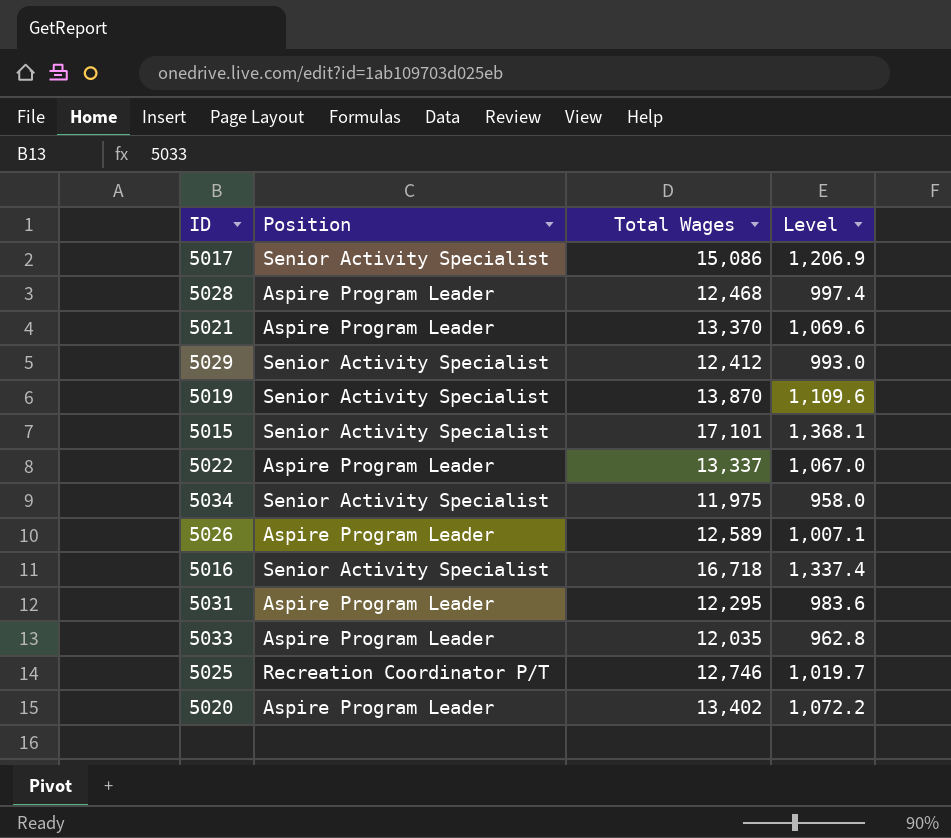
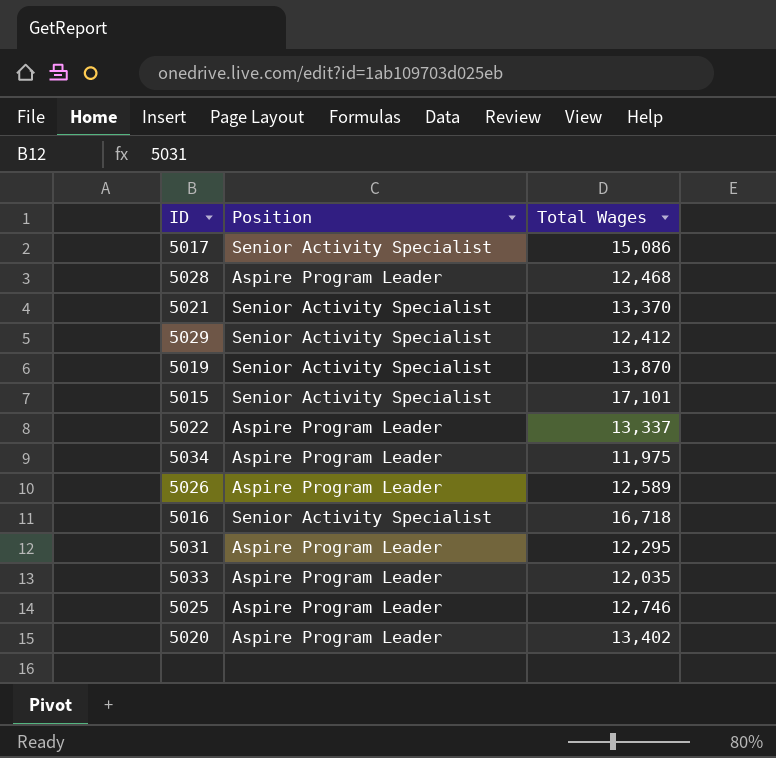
column Level | formula: [Total Wages] * 0.08 -> none
5021 | Position: Aspire Program Leader -> Senior Activity Specialist
5034 | Position: Senior Activity Specialist -> Aspire Program Leader
5025 | Position: Recreation Coordinator P/T -> Aspire Program Leader

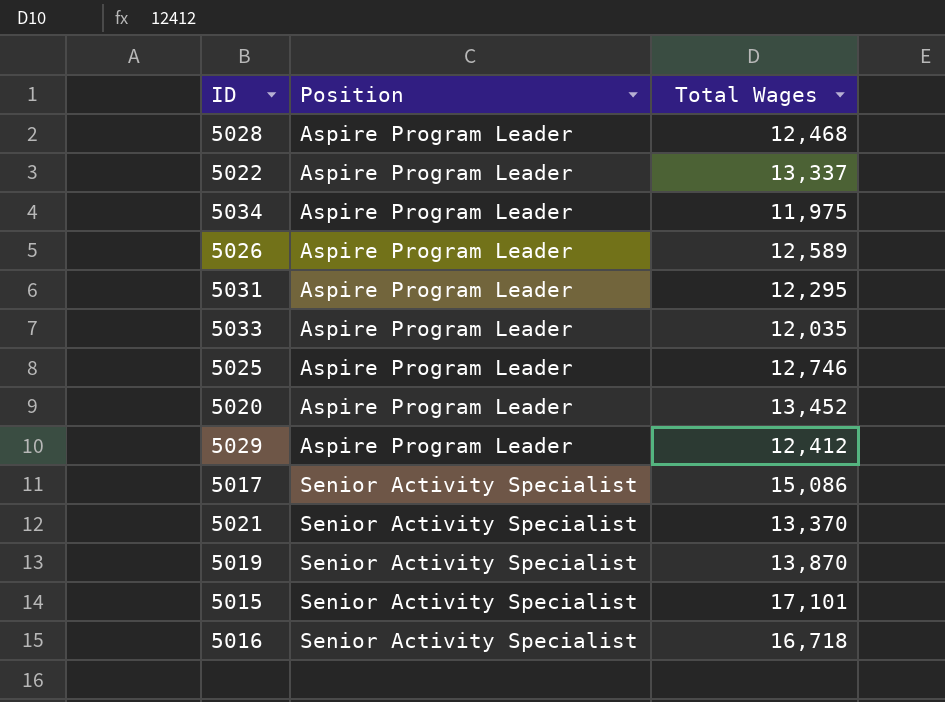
row order: none -> Position ascending
5020 | Total Wages: 13,402 -> 13,452
5029 | Position: Senior Activity Specialist -> Aspire Program Leader

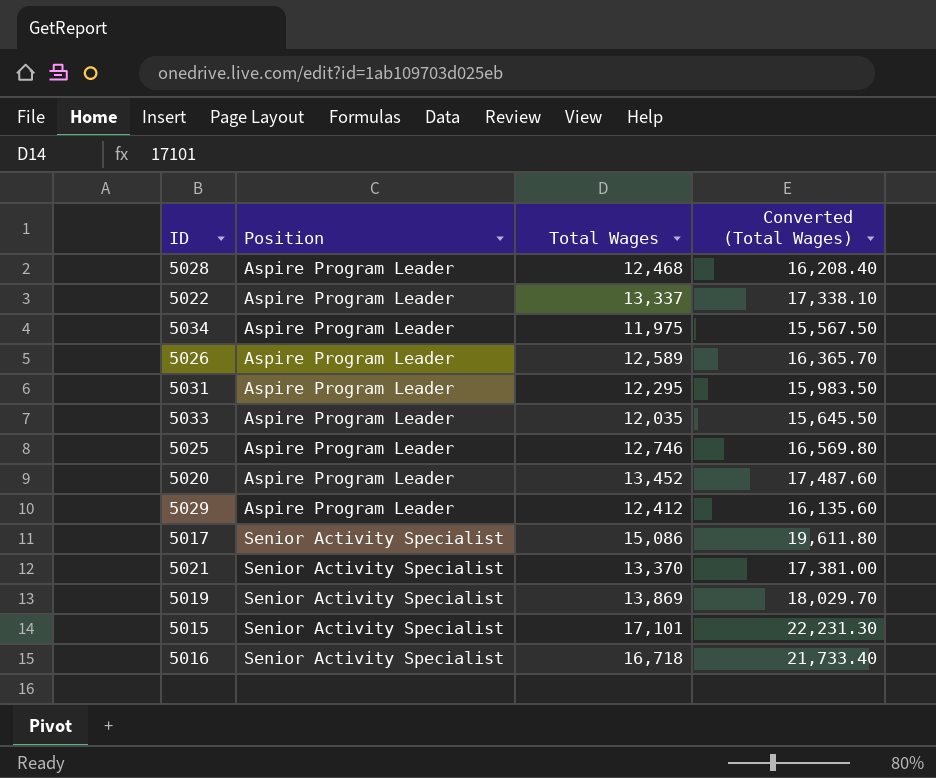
column Converted (Total Wages) | formula: none -> [Total Wages] * 1.3
5019 | Total Wages: 13,870 -> 13,869

